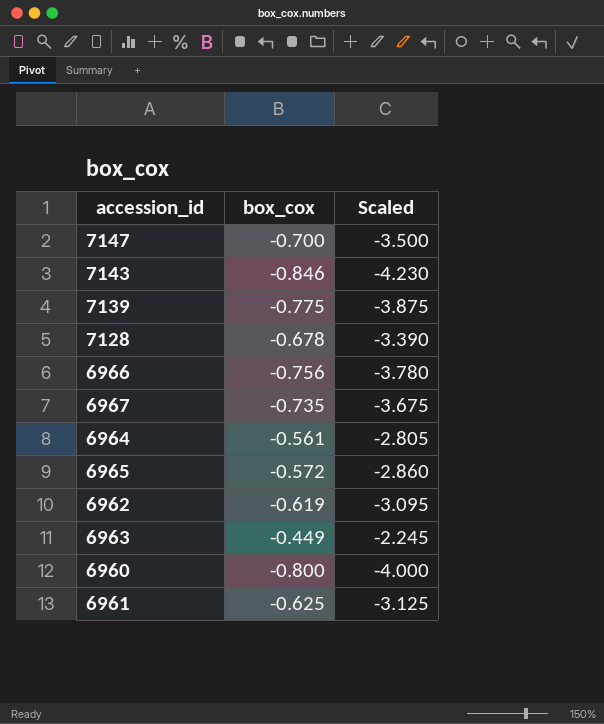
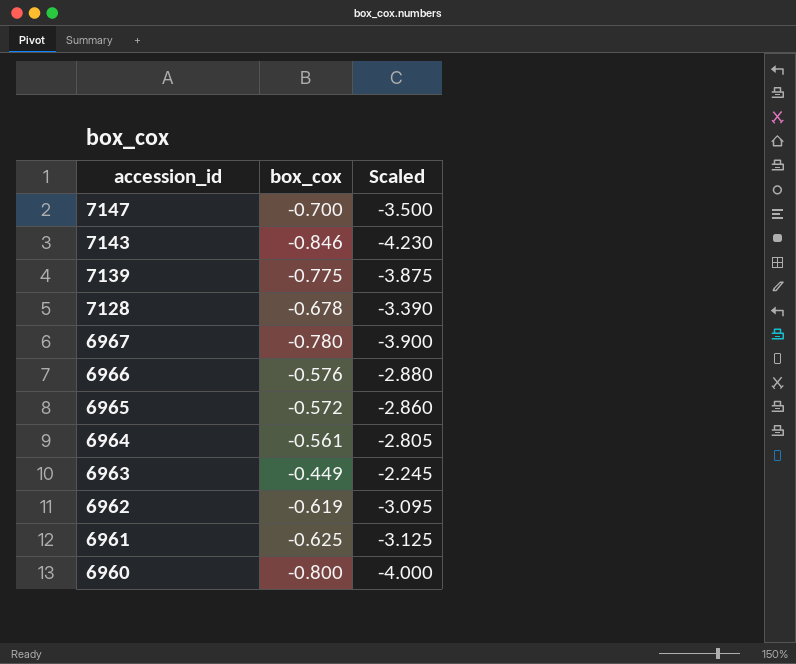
row order: none -> accession_id descending
6967 | box_cox: -0.735 -> -0.780
6967 | Scaled: -3.675 -> -3.900
6966 | box_cox: -0.756 -> -0.576
6966 | Scaled: -3.780 -> -2.880

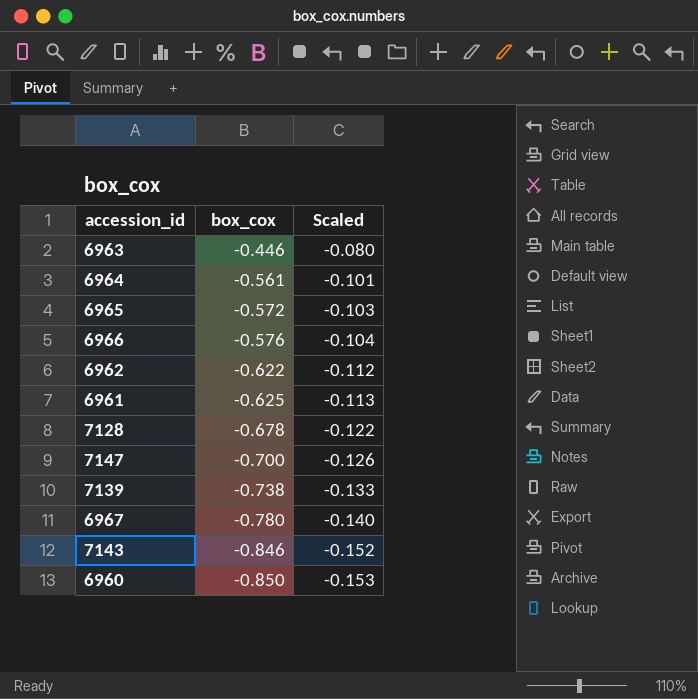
row order: accession_id descending -> box_cox descending
column Scaled | formula: [box_cox] * 5 -> [box_cox] * 0.18
6963 | box_cox: -0.449 -> -0.446
6962 | box_cox: -0.619 -> -0.622
7139 | box_cox: -0.775 -> -0.738
6960 | box_cox: -0.800 -> -0.850

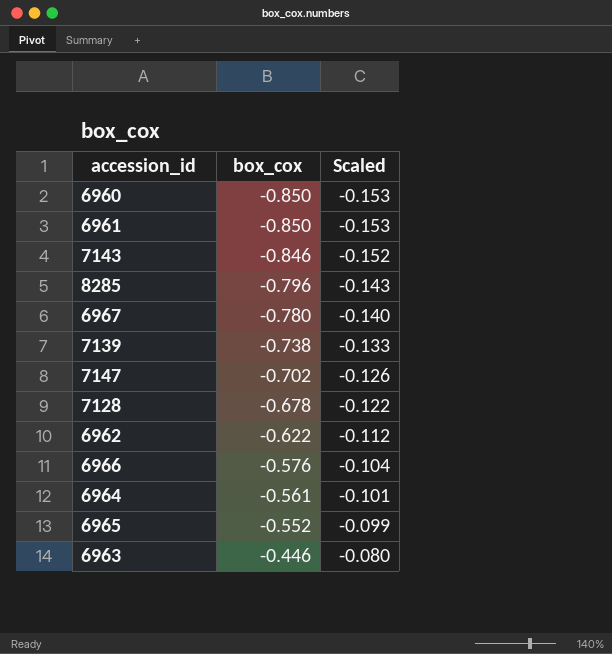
row order: box_cox descending -> box_cox ascending
6961 | box_cox: -0.625 -> -0.850
6961 | Scaled: -0.113 -> -0.153
row 8285: none -> -0.796 | -0.143
7147 | box_cox: -0.700 -> -0.702
6965 | box_cox: -0.572 -> -0.552
6965 | Scaled: -0.103 -> -0.099

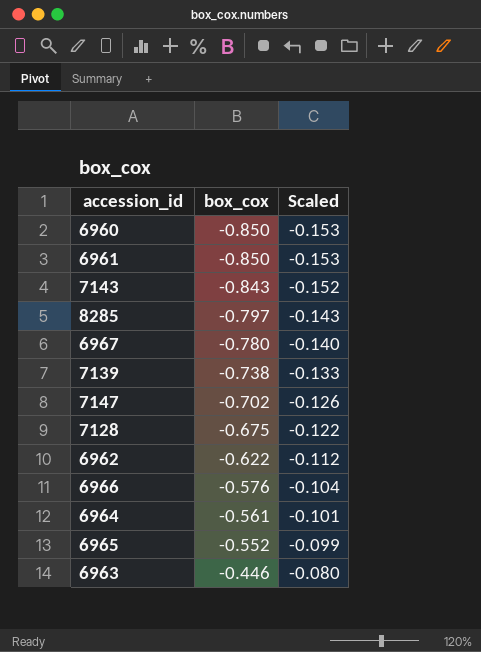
7143 | box_cox: -0.846 -> -0.843
8285 | box_cox: -0.796 -> -0.797
7128 | box_cox: -0.678 -> -0.675

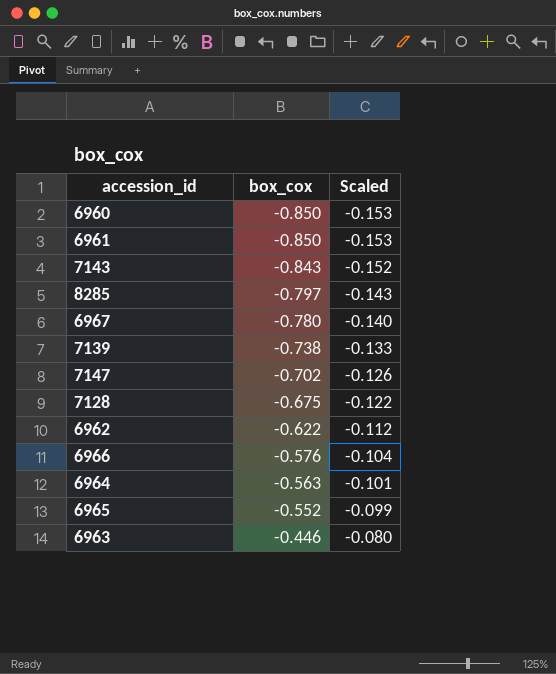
6964 | box_cox: -0.561 -> -0.563

